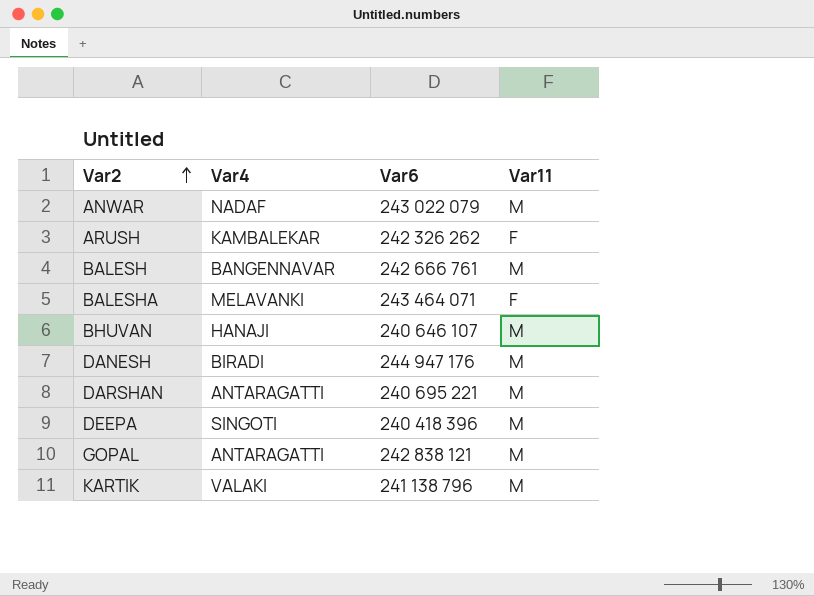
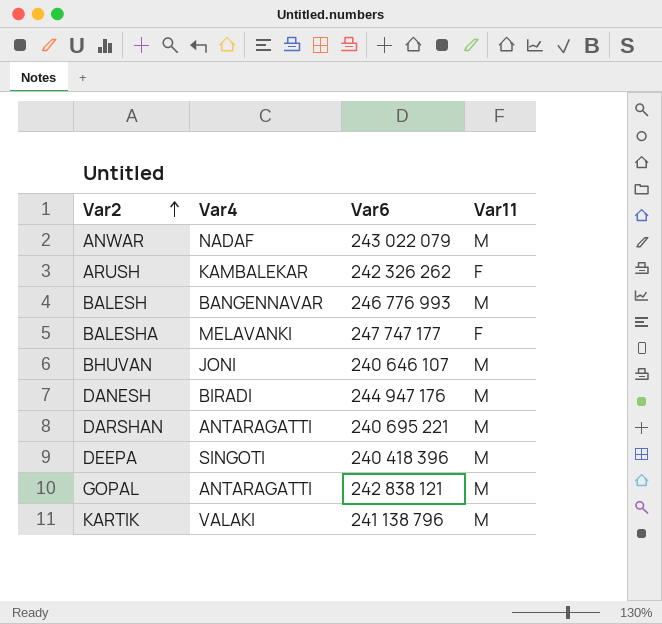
BALESH | Var6: 242 666 761 -> 246 776 993
BALESHA | Var6: 243 464 071 -> 247 747 177
BHUVAN | Var4: HANAJI -> JONI

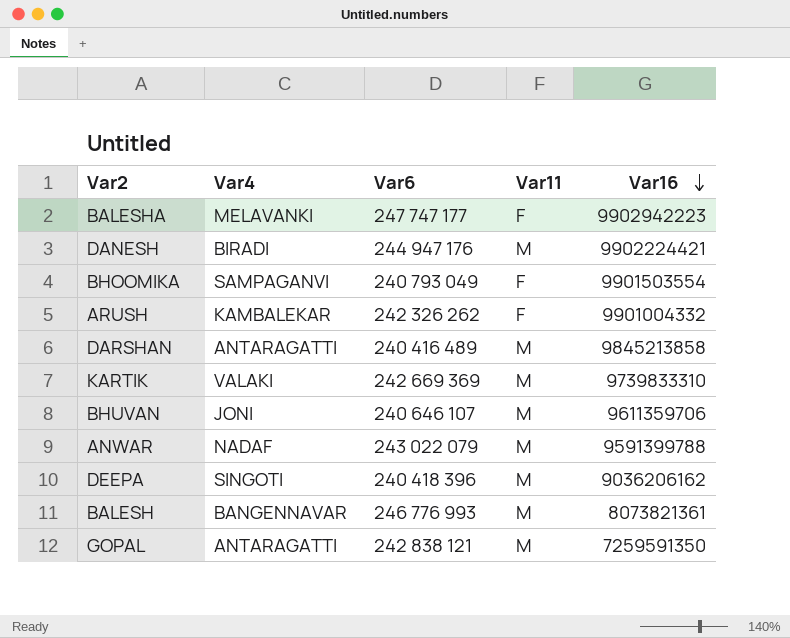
row order: Var2 ascending -> Var16 descending
column Var16 | position: none -> 5
row BHOOMIKA: none -> SAMPAGANVI | 240 793 049 | F | 9901503554
DARSHAN | Var6: 240 695 221 -> 240 416 489
KARTIK | Var6: 241 138 796 -> 242 669 369

